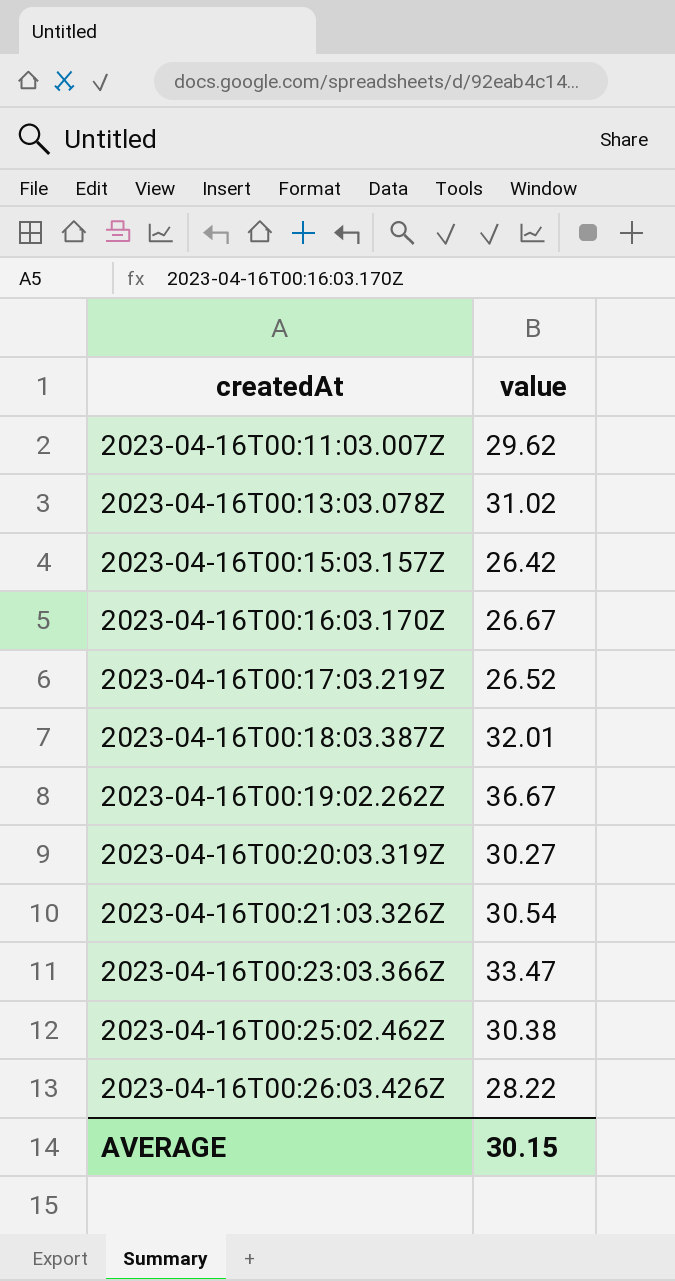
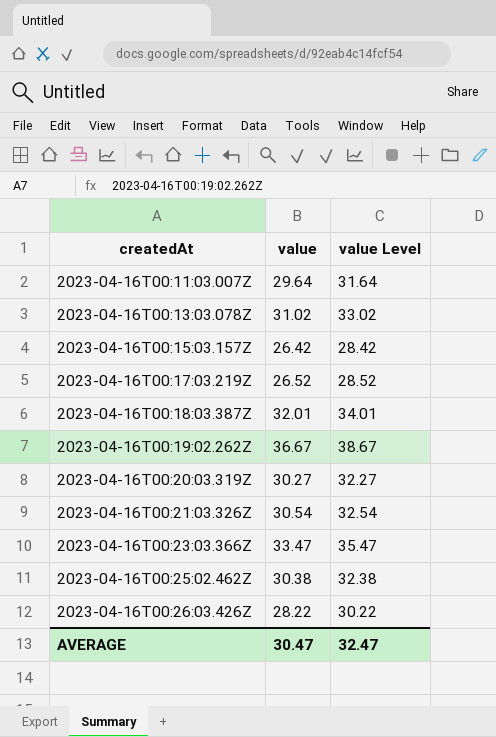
column value Level | formula: none -> [value] + 2
row 2023-04-16T00:16:03.170Z: 26.67 -> none
2023-04-16T00:11:03.007Z | value: 29.62 -> 29.64
AVERAGE | value: 30.15 -> 30.47

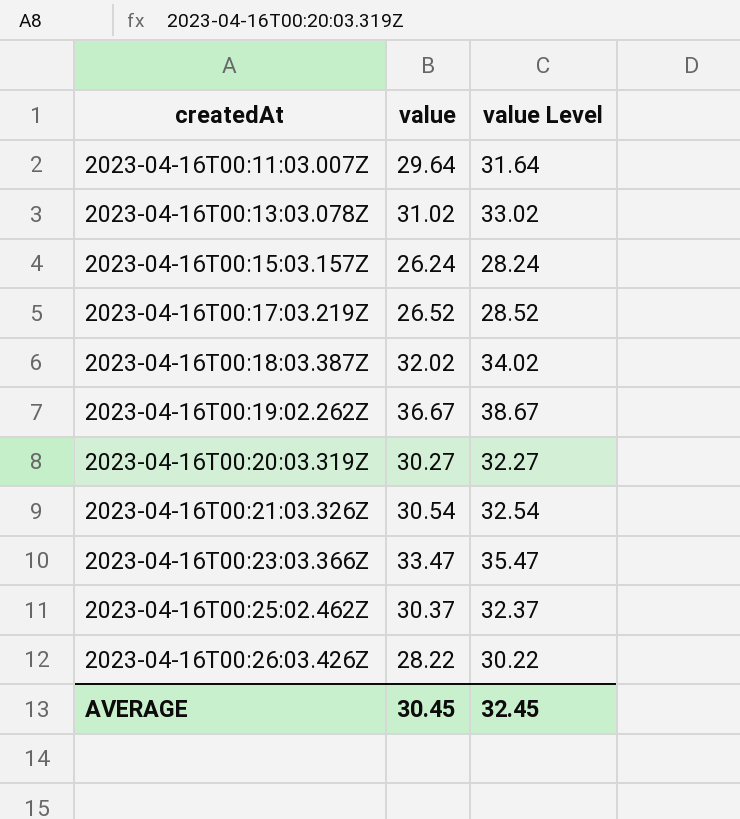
2023-04-16T00:15:03.157Z | value: 26.42 -> 26.24
2023-04-16T00:15:03.157Z | value Level: 28.42 -> 28.24
2023-04-16T00:18:03.387Z | value: 32.01 -> 32.02
2023-04-16T00:18:03.387Z | value Level: 34.01 -> 34.02
2023-04-16T00:25:02.462Z | value: 30.38 -> 30.37
2023-04-16T00:25:02.462Z | value Level: 32.38 -> 32.37
AVERAGE | value: 30.47 -> 30.45
AVERAGE | value Level: 32.47 -> 32.45

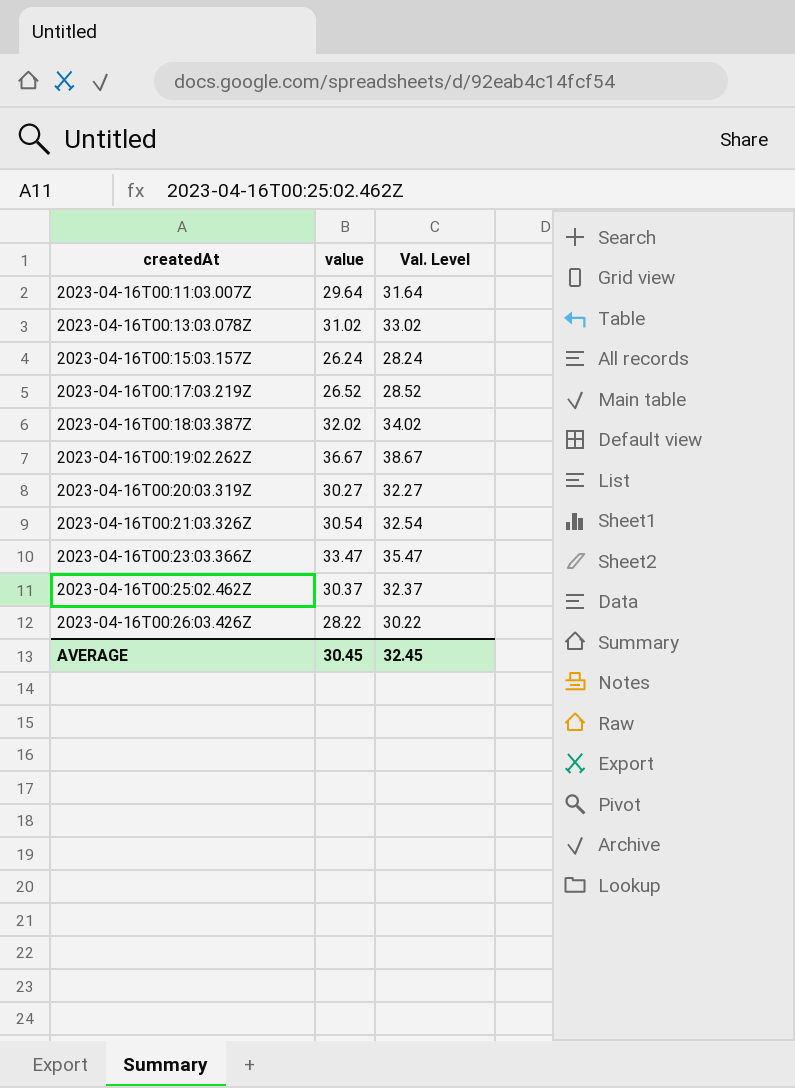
column name: value Level -> Val. Level

